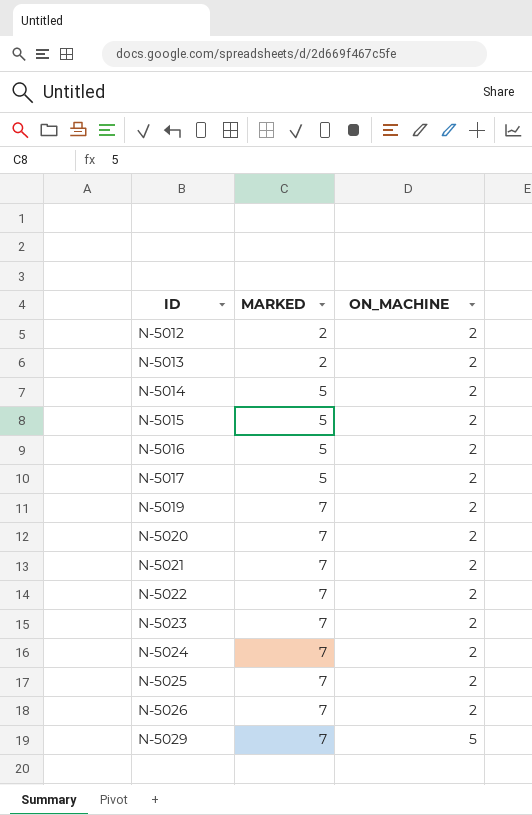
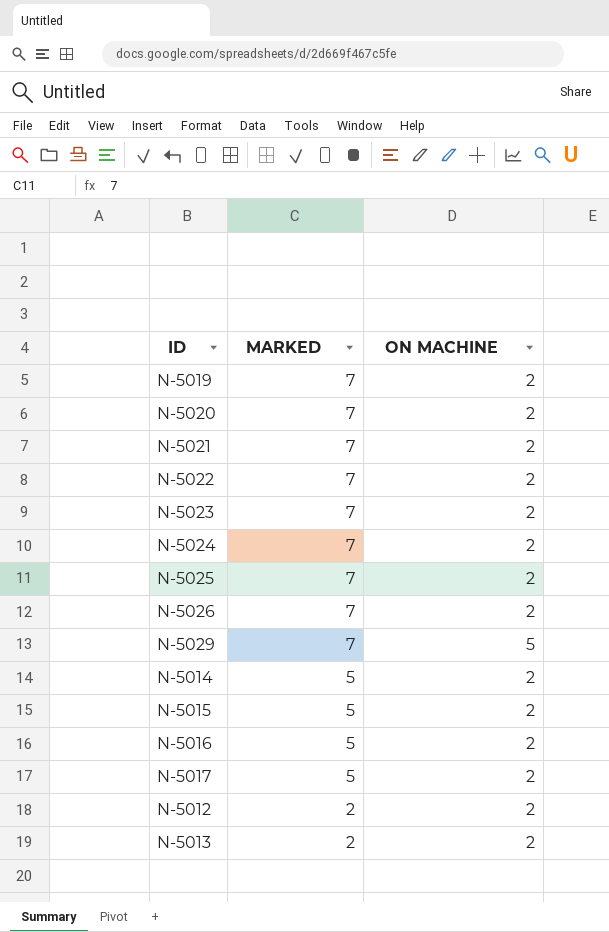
row order: ID ascending -> MARKED descending
column name: ON_MACHINE -> ON MACHINE

